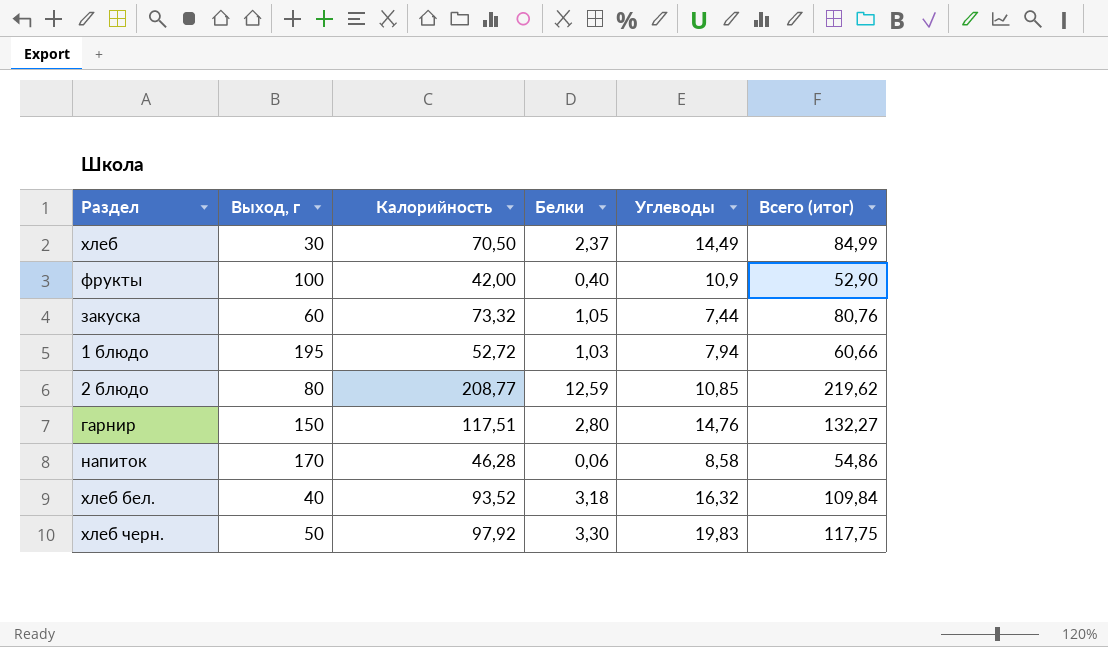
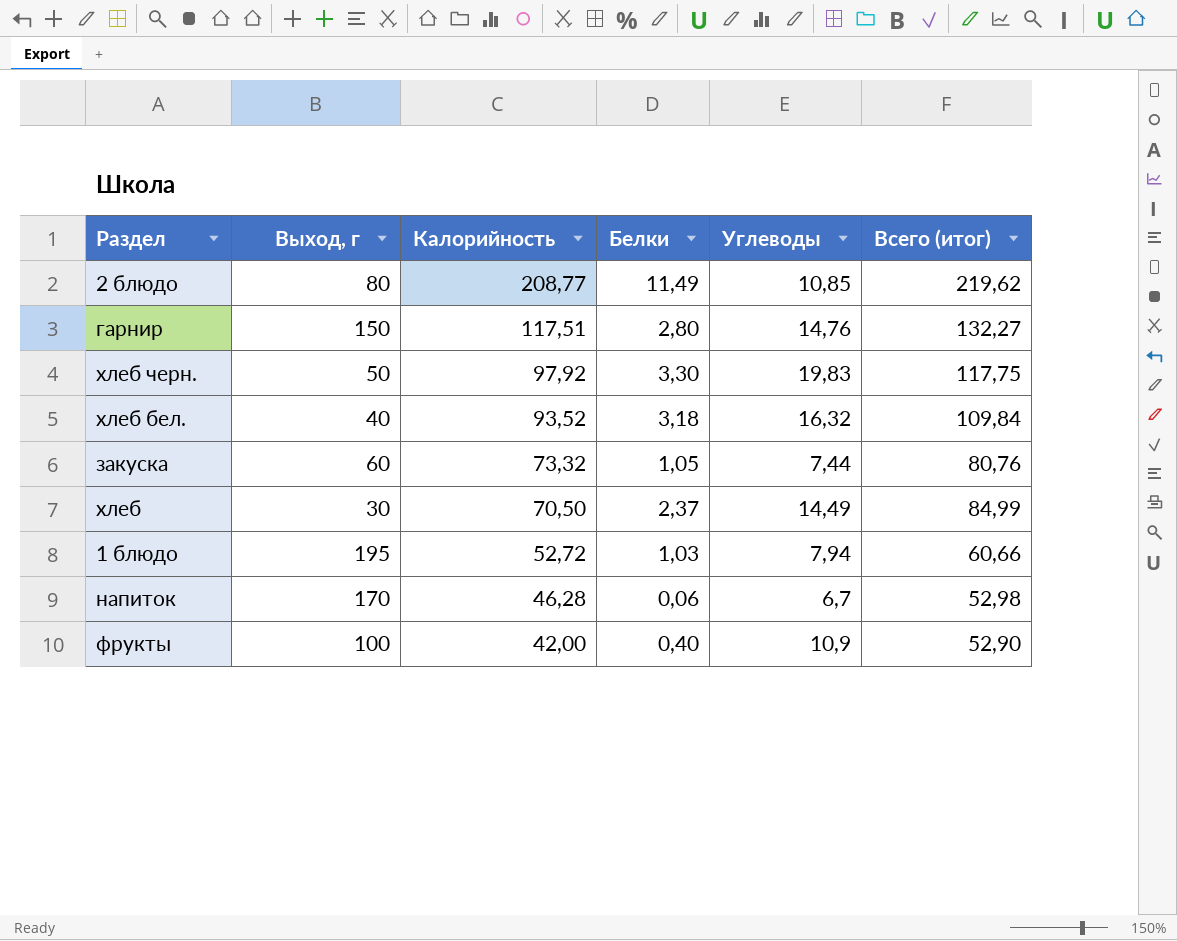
row order: none -> Калорийность descending
2 блюдо | Белки: 12,59 -> 11,49
напиток | Углеводы: 8,58 -> 6,7
напиток | Всего (итог): 54,86 -> 52,98

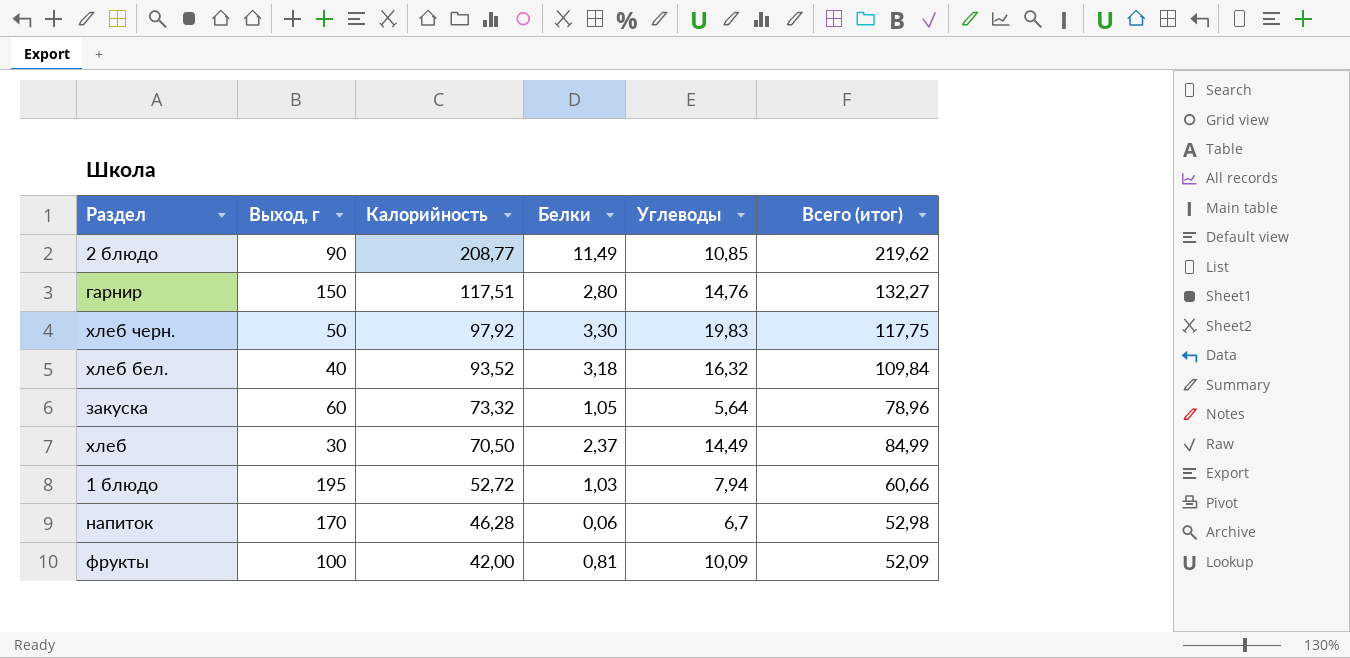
2 блюдо | Выход, г: 80 -> 90
закуска | Углеводы: 7,44 -> 5,64
закуска | Всего (итог): 80,76 -> 78,96
фрукты | Белки: 0,40 -> 0,81
фрукты | Углеводы: 10,9 -> 10,09
фрукты | Всего (итог): 52,90 -> 52,09

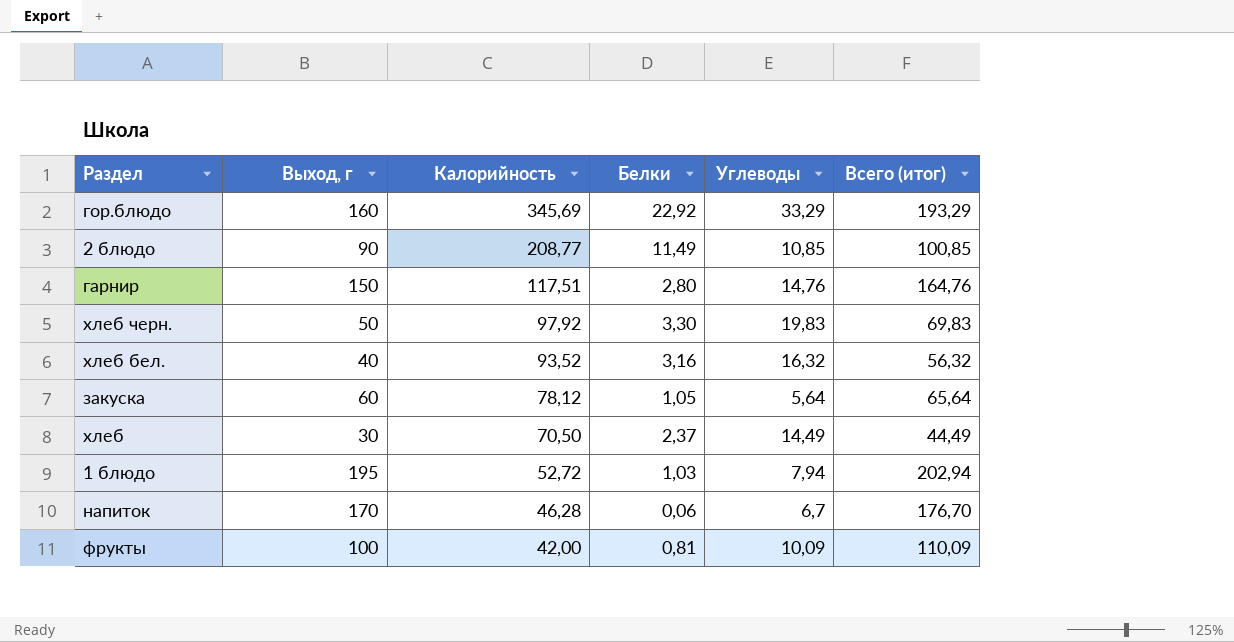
column Всего (итог) | formula: [Калорийность] + [Углеводы] -> [Выход, г] + [Углеводы]
row гор.блюдо: none -> 160 | 345,69 | 22,92 | 33,29 | 193,29
хлеб бел. | Белки: 3,18 -> 3,16
закуска | Калорийность: 73,32 -> 78,12

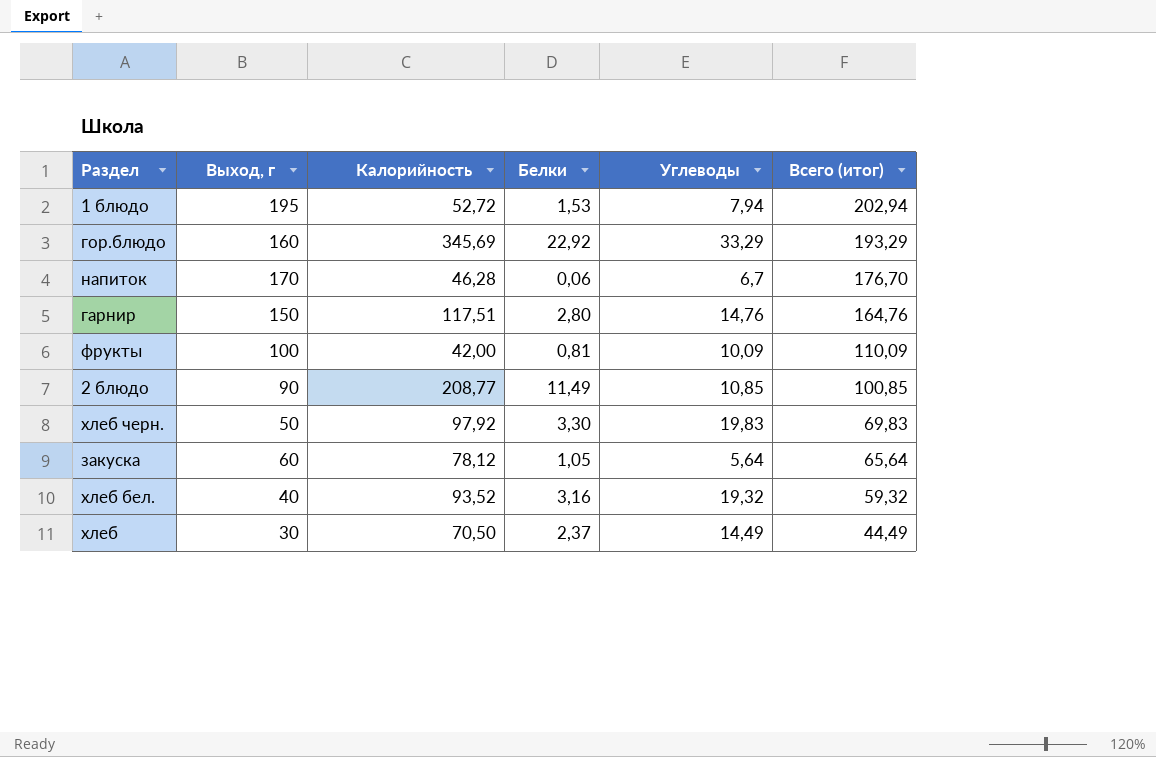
row order: Калорийность descending -> Всего (итог) descending
1 блюдо | Белки: 1,03 -> 1,53
хлеб бел. | Углеводы: 16,32 -> 19,32
хлеб бел. | Всего (итог): 56,32 -> 59,32

